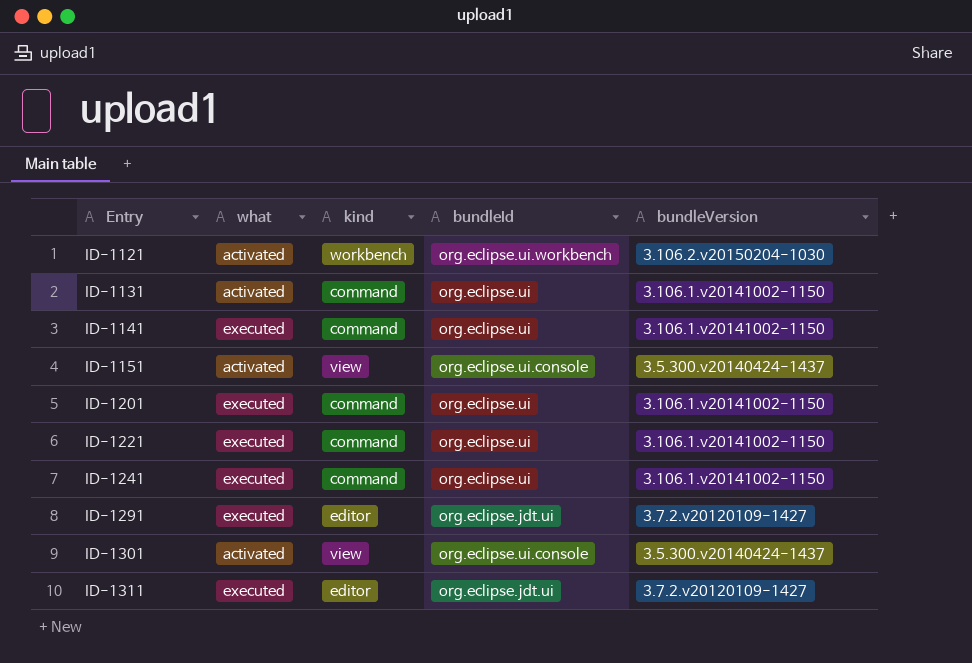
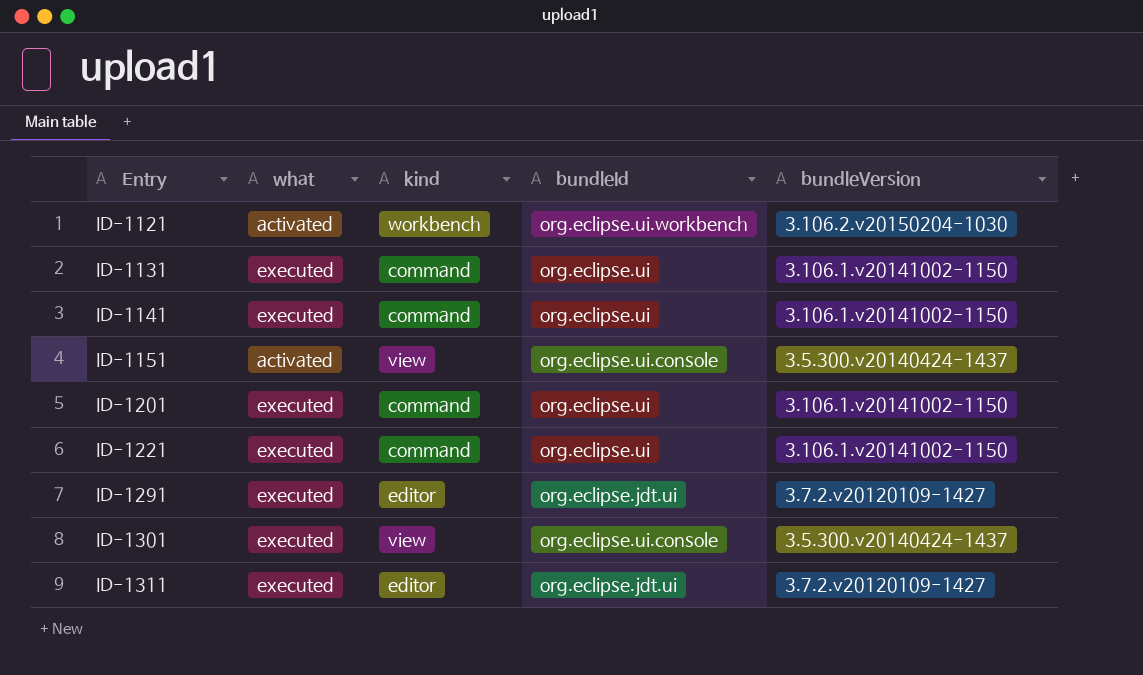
row ID-1241: executed | command | org.eclipse.ui | 3.106.1.v20141002-1150 -> none
ID-1131 | what: activated -> executed
ID-1301 | what: activated -> executed

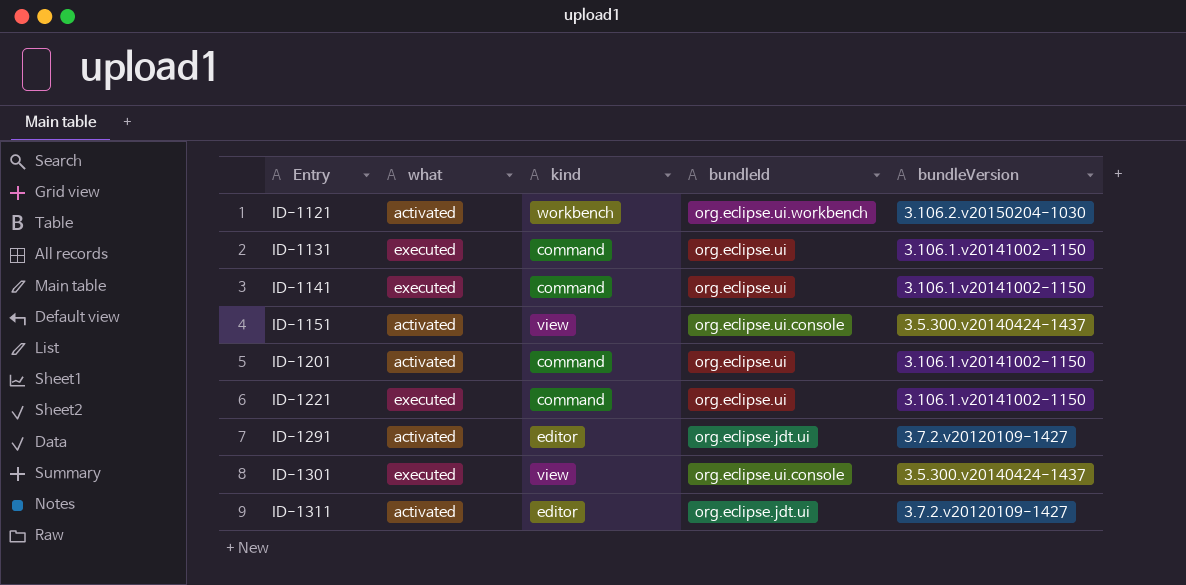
ID-1201 | what: executed -> activated
ID-1291 | what: executed -> activated
ID-1311 | what: executed -> activated

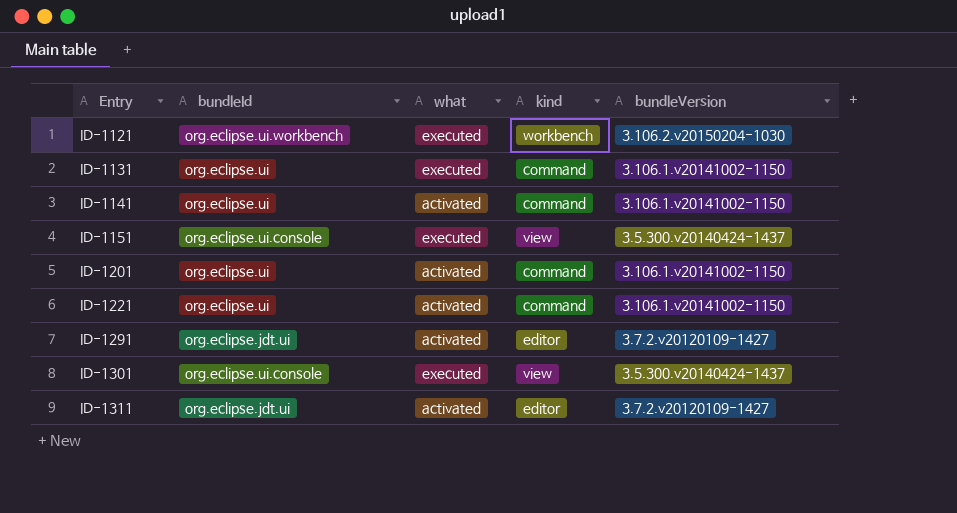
column bundleId | position: 4 -> 2
ID-1121 | what: activated -> executed
ID-1141 | what: executed -> activated
ID-1151 | what: activated -> executed
ID-1221 | what: executed -> activated

